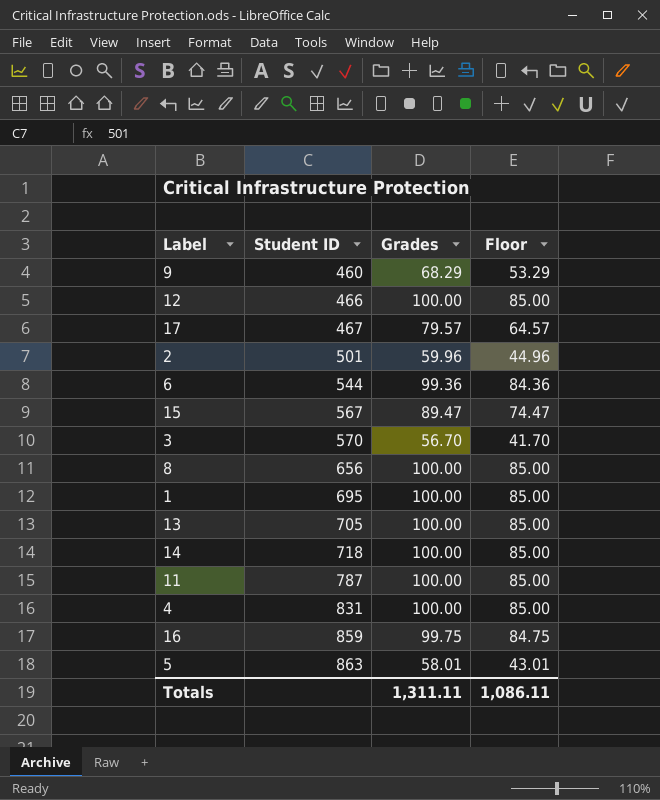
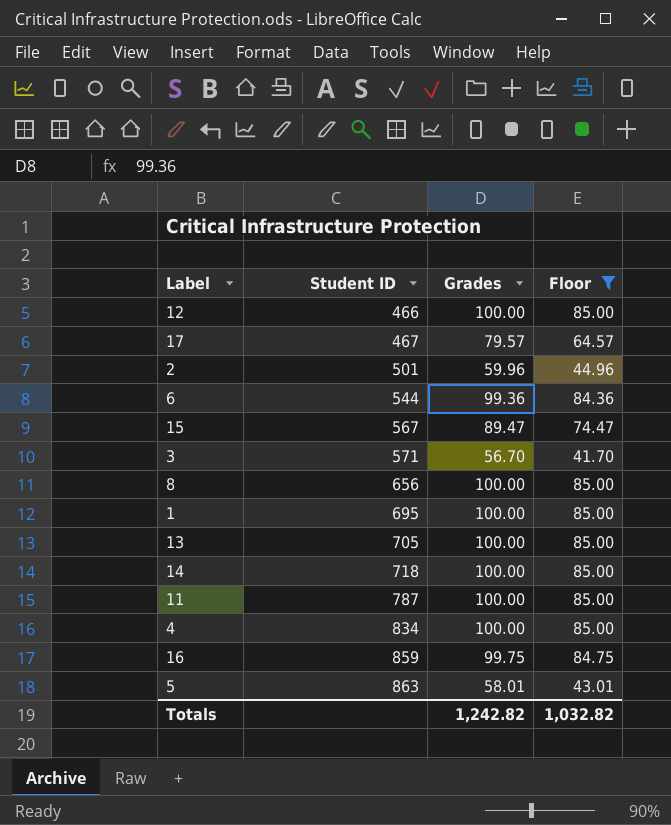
filter: none -> Floor != 53.29
3 | Student ID: 570 -> 571
4 | Student ID: 831 -> 834
Totals | Grades: 1,311.11 -> 1,242.82
Totals | Floor: 1,086.11 -> 1,032.82

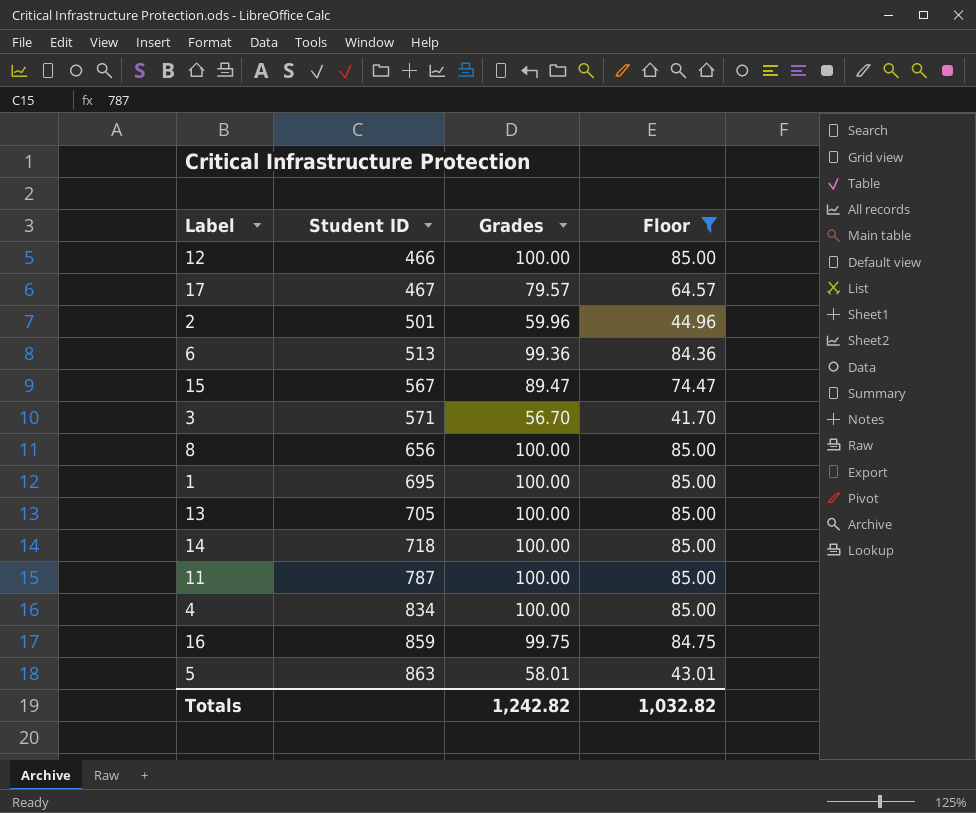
6 | Student ID: 544 -> 513

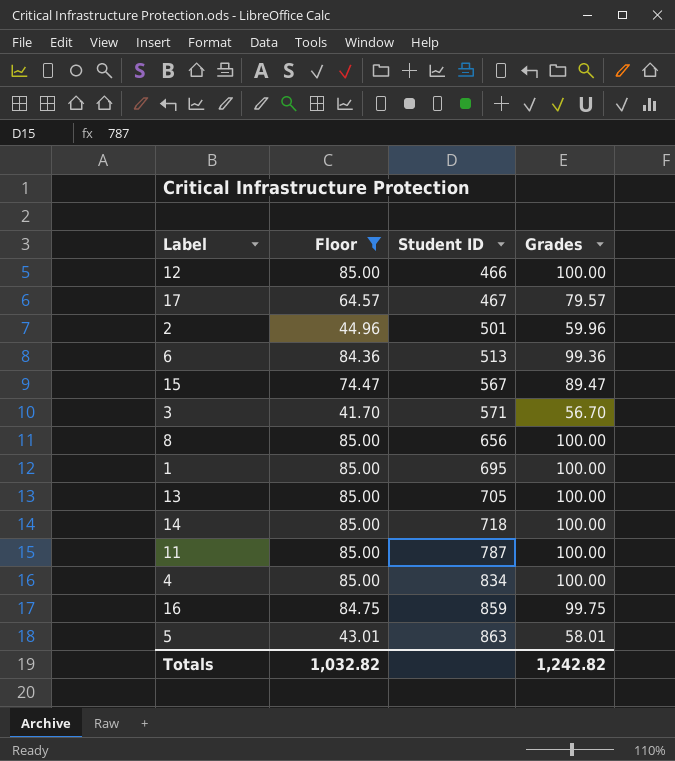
column Floor | position: 4 -> 2

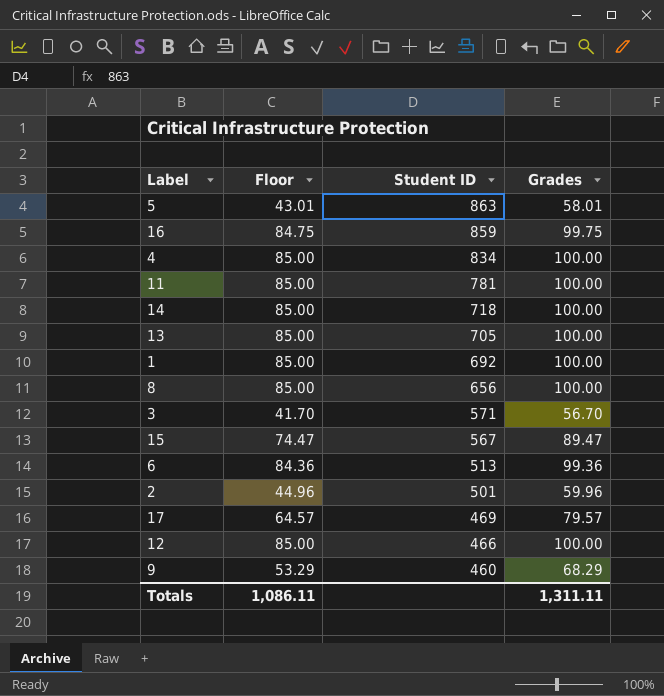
filter: Floor != 53.29 -> none
row order: Student ID ascending -> Student ID descending
11 | Student ID: 787 -> 781
1 | Student ID: 695 -> 692
17 | Student ID: 467 -> 469
Totals | Floor: 1,032.82 -> 1,086.11
Totals | Grades: 1,242.82 -> 1,311.11

